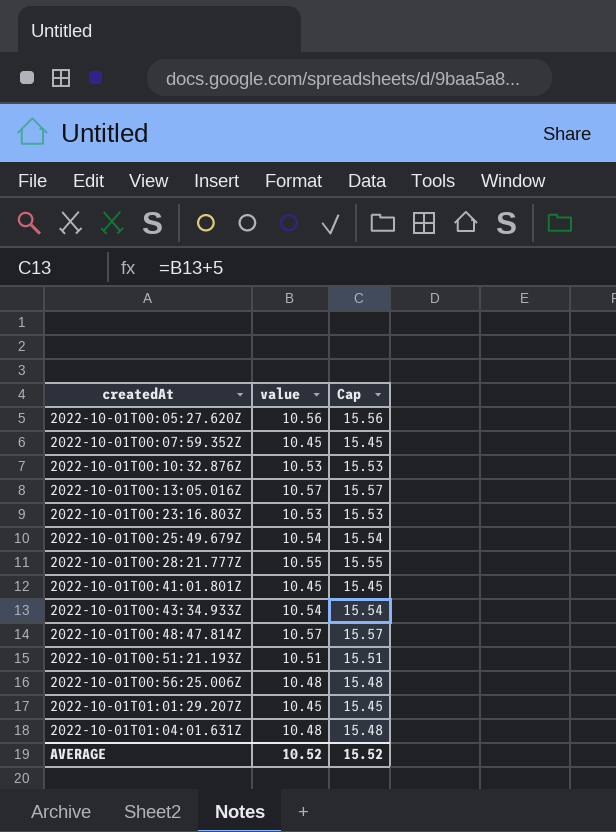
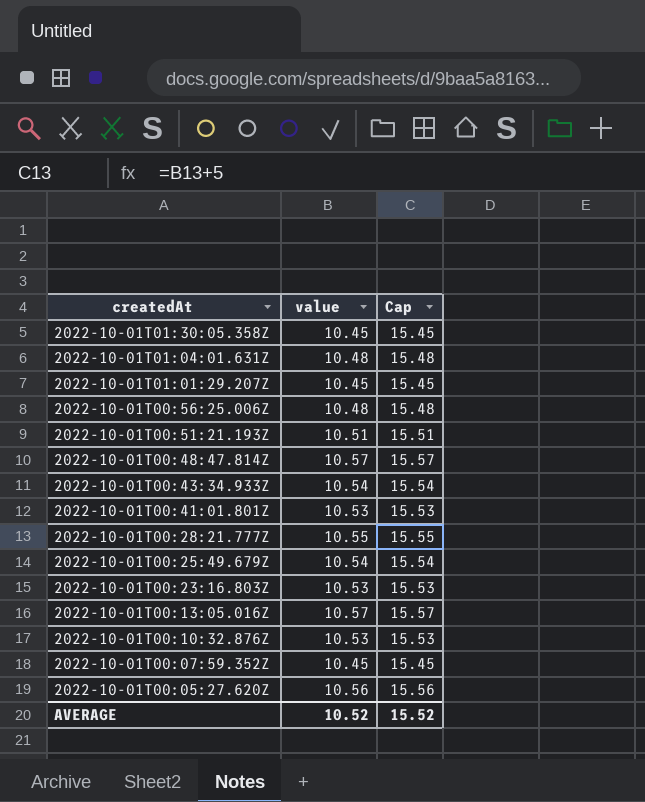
row order: createdAt ascending -> createdAt descending
row 2022-10-01T01:30:05.358Z: none -> 10.45 | 15.45
2022-10-01T00:41:01.801Z | value: 10.45 -> 10.53
2022-10-01T00:41:01.801Z | Cap: 15.45 -> 15.53

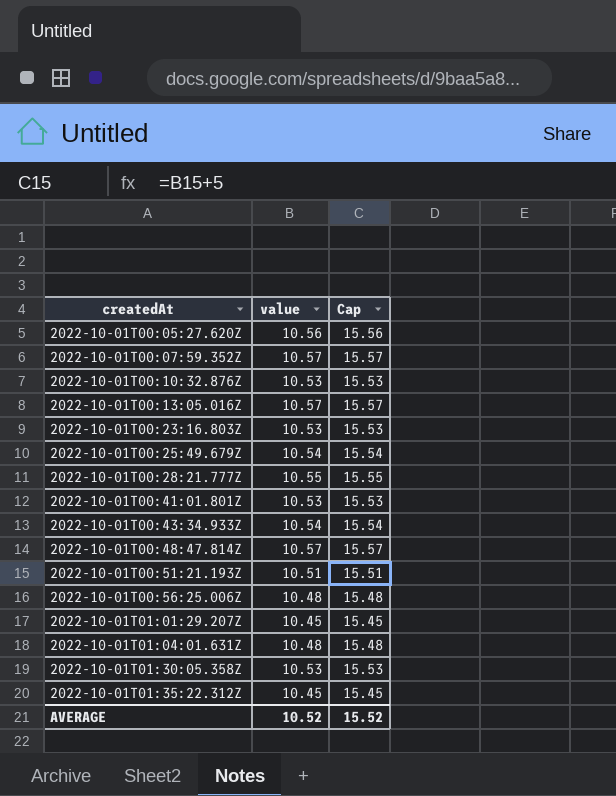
row order: createdAt descending -> createdAt ascending
2022-10-01T00:07:59.352Z | value: 10.45 -> 10.57
2022-10-01T00:07:59.352Z | Cap: 15.45 -> 15.57
2022-10-01T01:30:05.358Z | value: 10.45 -> 10.53
2022-10-01T01:30:05.358Z | Cap: 15.45 -> 15.53
row 2022-10-01T01:35:22.312Z: none -> 10.45 | 15.45

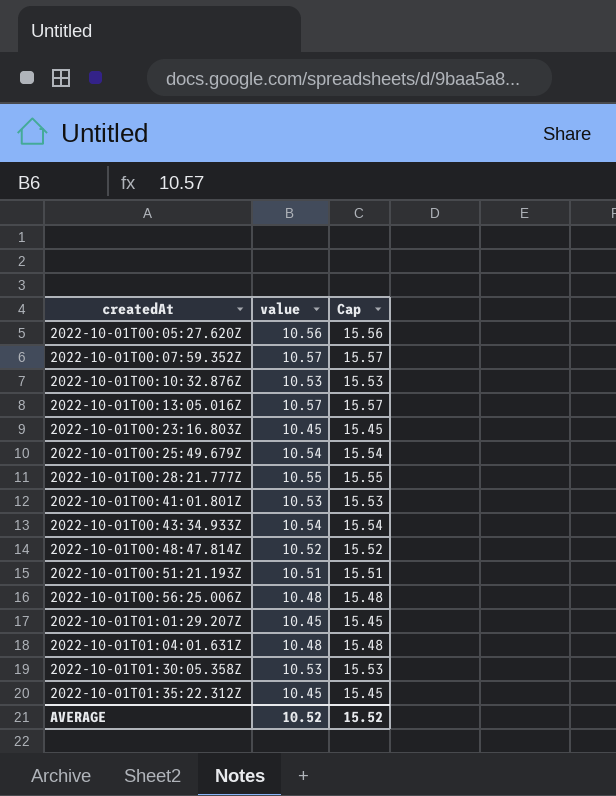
2022-10-01T00:23:16.803Z | value: 10.53 -> 10.45
2022-10-01T00:23:16.803Z | Cap: 15.53 -> 15.45
2022-10-01T00:48:47.814Z | value: 10.57 -> 10.52
2022-10-01T00:48:47.814Z | Cap: 15.57 -> 15.52

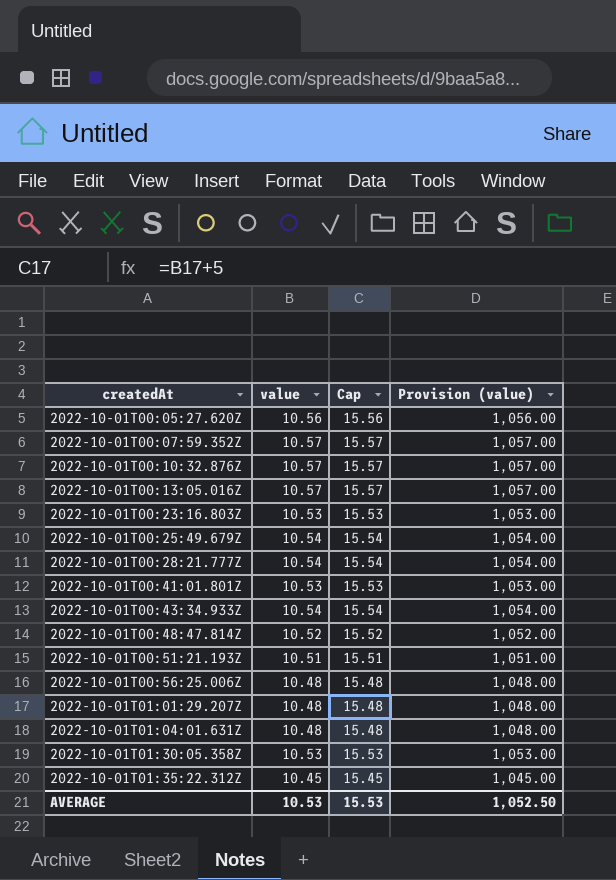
column Provision (value) | formula: none -> [value] * 100
2022-10-01T00:10:32.876Z | value: 10.53 -> 10.57
2022-10-01T00:10:32.876Z | Cap: 15.53 -> 15.57
2022-10-01T00:23:16.803Z | value: 10.45 -> 10.53
2022-10-01T00:23:16.803Z | Cap: 15.45 -> 15.53
2022-10-01T00:28:21.777Z | value: 10.55 -> 10.54
2022-10-01T00:28:21.777Z | Cap: 15.55 -> 15.54
2022-10-01T01:01:29.207Z | value: 10.45 -> 10.48
2022-10-01T01:01:29.207Z | Cap: 15.45 -> 15.48
AVERAGE | value: 10.52 -> 10.53
AVERAGE | Cap: 15.52 -> 15.53

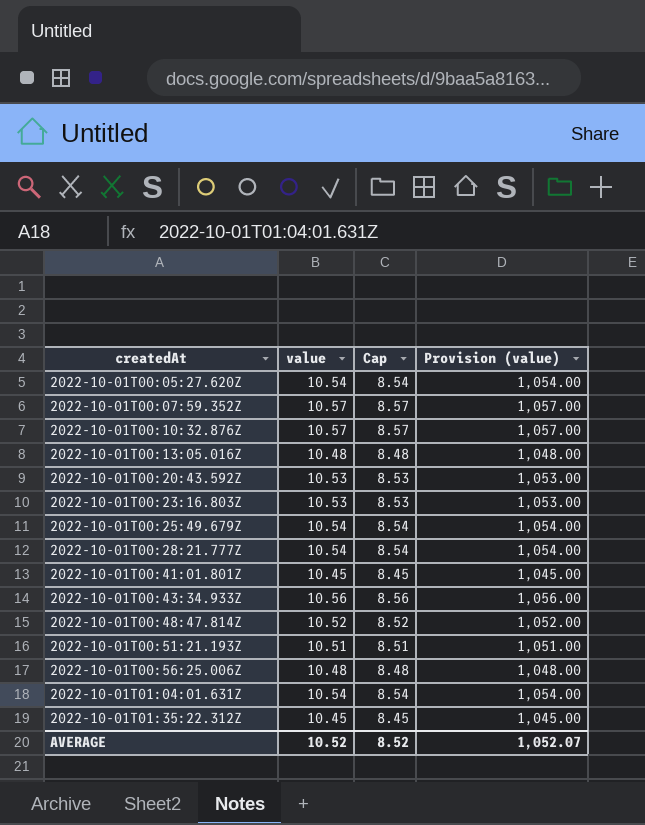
column Cap | formula: [value] + 5 -> [value] - 2
row 2022-10-01T01:01:29.207Z: 10.48 | 15.48 | 1,048.00 -> none
row 2022-10-01T01:30:05.358Z: 10.53 | 15.53 | 1,053.00 -> none
2022-10-01T00:05:27.620Z | value: 10.56 -> 10.54
2022-10-01T00:05:27.620Z | Provision (value): 1,056.00 -> 1,054.00
2022-10-01T00:13:05.016Z | value: 10.57 -> 10.48
2022-10-01T00:13:05.016Z | Provision (value): 1,057.00 -> 1,048.00
row 2022-10-01T00:20:43.592Z: none -> 10.53 | 8.53 | 1,053.00
2022-10-01T00:41:01.801Z | value: 10.53 -> 10.45
2022-10-01T00:41:01.801Z | Provision (value): 1,053.00 -> 1,045.00
2022-10-01T00:43:34.933Z | value: 10.54 -> 10.56
2022-10-01T00:43:34.933Z | Provision (value): 1,054.00 -> 1,056.00
2022-10-01T01:04:01.631Z | value: 10.48 -> 10.54
2022-10-01T01:04:01.631Z | Provision (value): 1,048.00 -> 1,054.00
AVERAGE | value: 10.53 -> 10.52
AVERAGE | Cap: 15.53 -> 8.52
AVERAGE | Provision (value): 1,052.50 -> 1,052.07

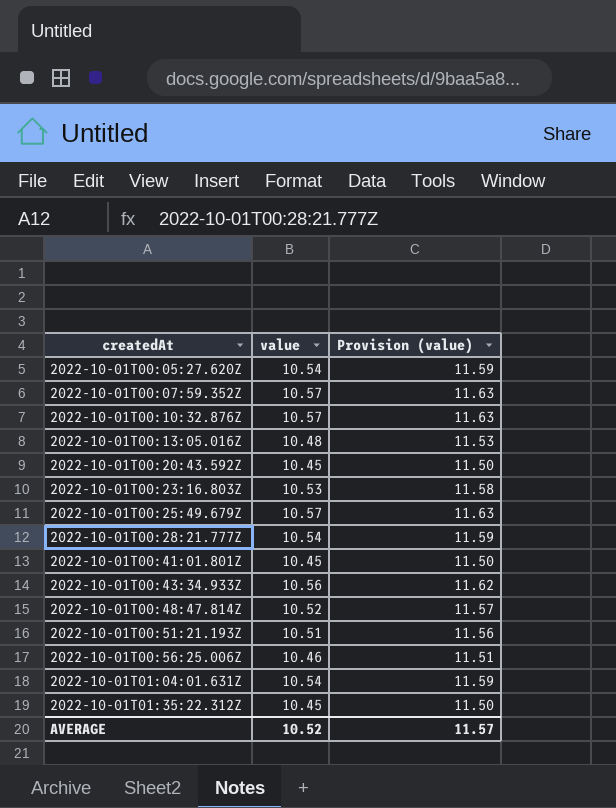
column Cap | formula: [value] - 2 -> none
column Provision (value) | formula: [value] * 100 -> [value] * 1.1
2022-10-01T00:20:43.592Z | value: 10.53 -> 10.45
2022-10-01T00:25:49.679Z | value: 10.54 -> 10.57
2022-10-01T00:56:25.006Z | value: 10.48 -> 10.46
AVERAGE | Provision (value): 1,052.07 -> 11.57

